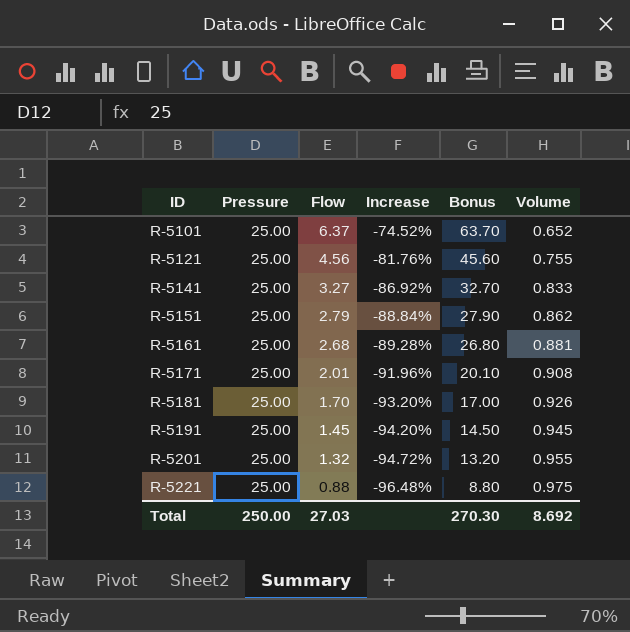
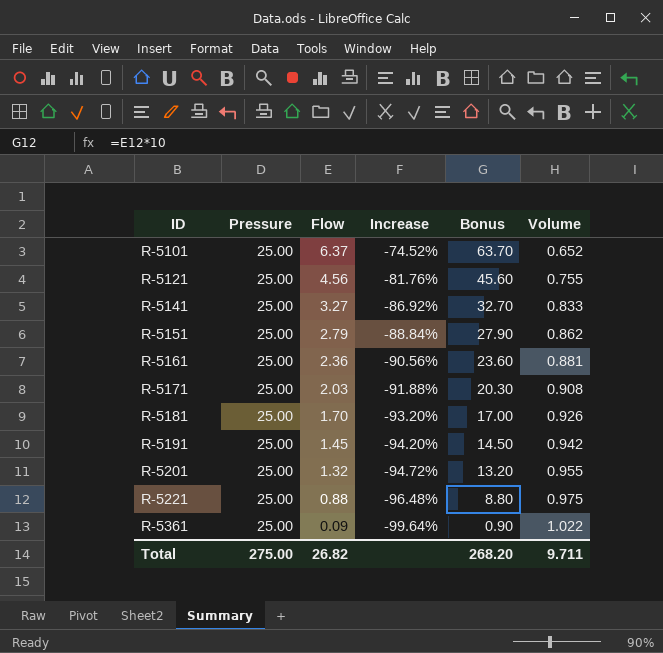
R-5161 | Flow: 2.68 -> 2.36
R-5161 | Increase: -89.28% -> -90.56%
R-5161 | Bonus: 26.80 -> 23.60
R-5171 | Flow: 2.01 -> 2.03
R-5171 | Increase: -91.96% -> -91.88%
R-5171 | Bonus: 20.10 -> 20.30
R-5191 | Volume: 0.945 -> 0.942
row R-5361: none -> 25.00 | 0.09 | -99.64% | 0.90 | 1.022
Total | Pressure: 250.00 -> 275.00
Total | Flow: 27.03 -> 26.82
Total | Bonus: 270.30 -> 268.20
Total | Volume: 8.692 -> 9.711

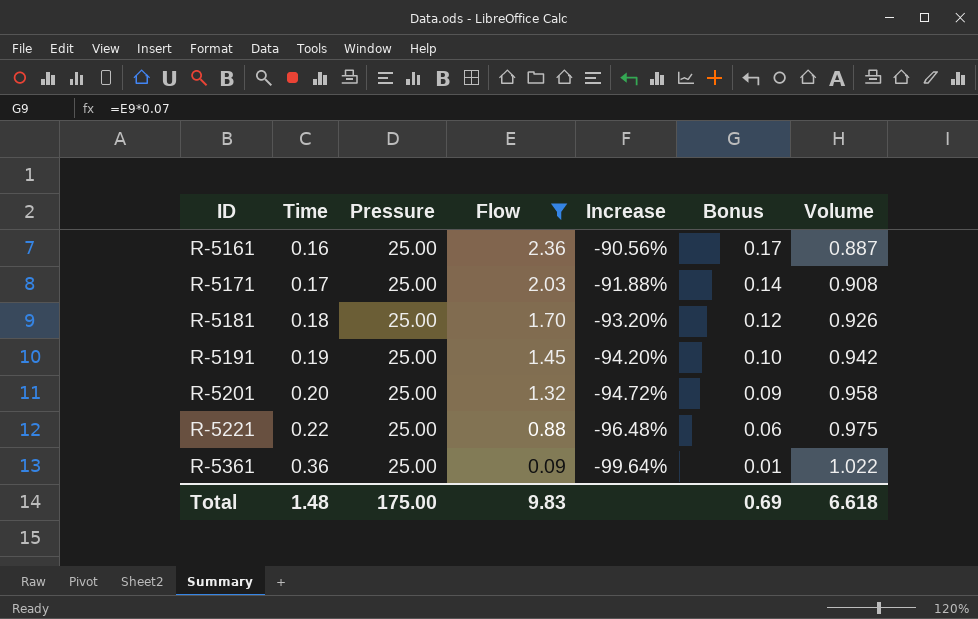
filter: none -> Flow <= 2.36
column Time | position: none -> 2
column Bonus | formula: [Flow] * 10 -> [Flow] * 0.07
R-5161 | Volume: 0.881 -> 0.887
R-5201 | Volume: 0.955 -> 0.958
Total | Pressure: 275.00 -> 175.00
Total | Flow: 26.82 -> 9.83
Total | Bonus: 268.20 -> 0.69
Total | Volume: 9.711 -> 6.618

